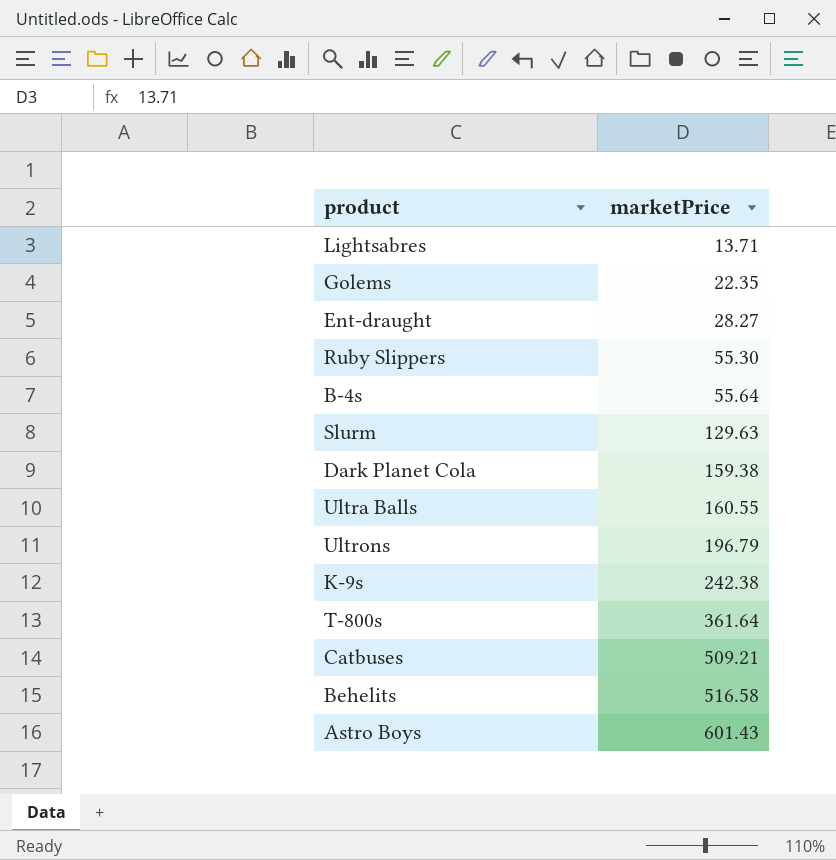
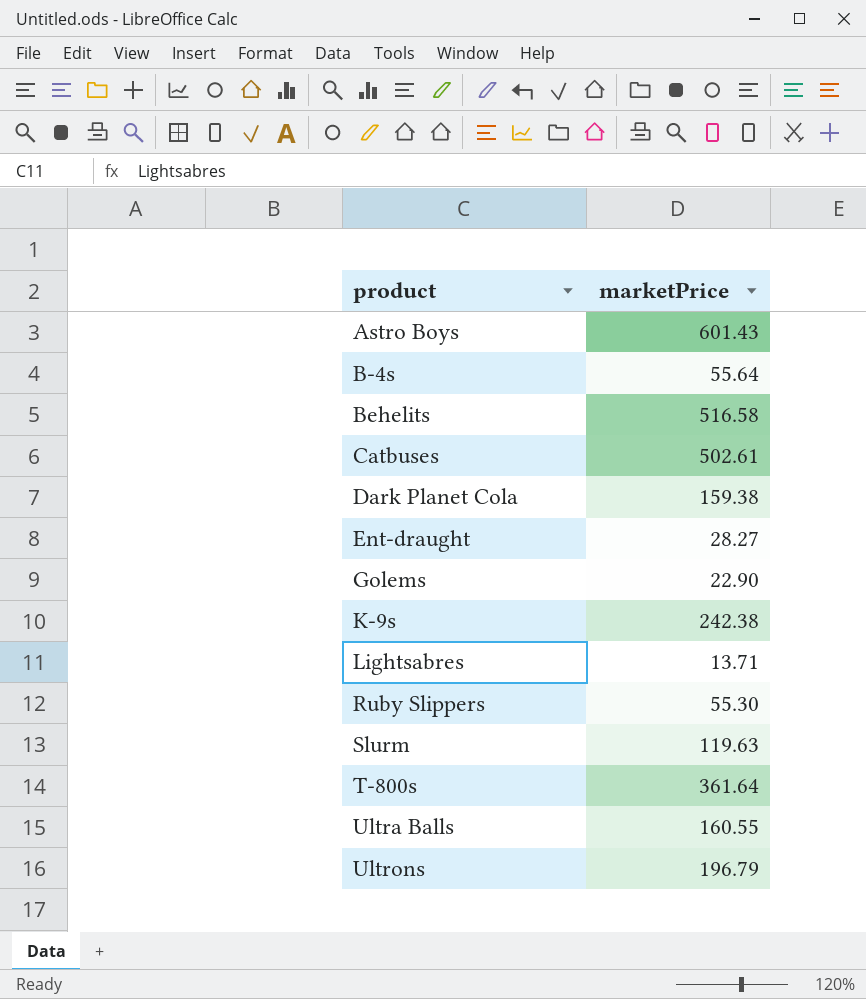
row order: marketPrice ascending -> product ascending
Catbuses | marketPrice: 509.21 -> 502.61
Golems | marketPrice: 22.35 -> 22.90
Slurm | marketPrice: 129.63 -> 119.63

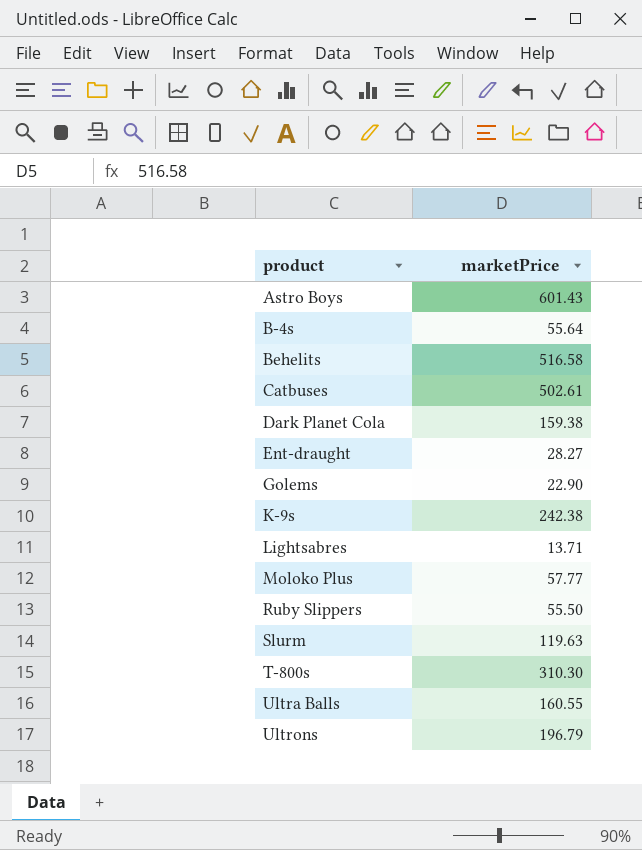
row Moloko Plus: none -> 57.77
Ruby Slippers | marketPrice: 55.30 -> 55.50
T-800s | marketPrice: 361.64 -> 310.30

